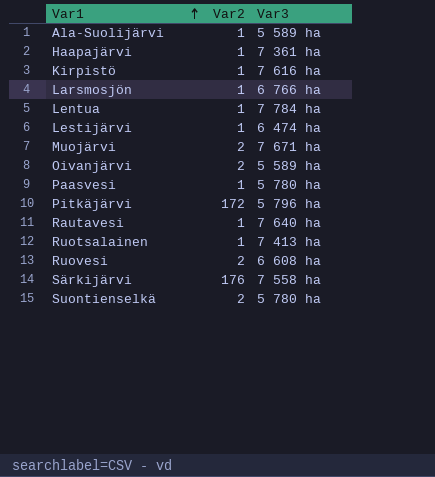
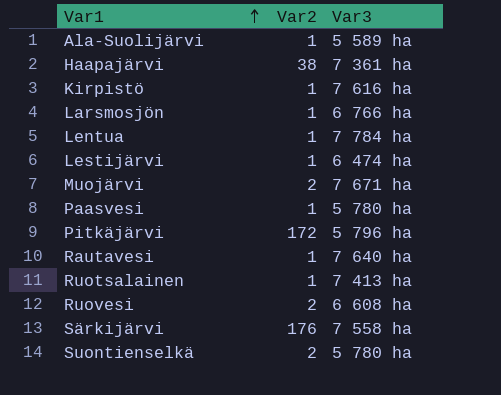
row Oivanjärvi: 2 | 5 589 ha -> none
Haapajärvi | Var2: 1 -> 38

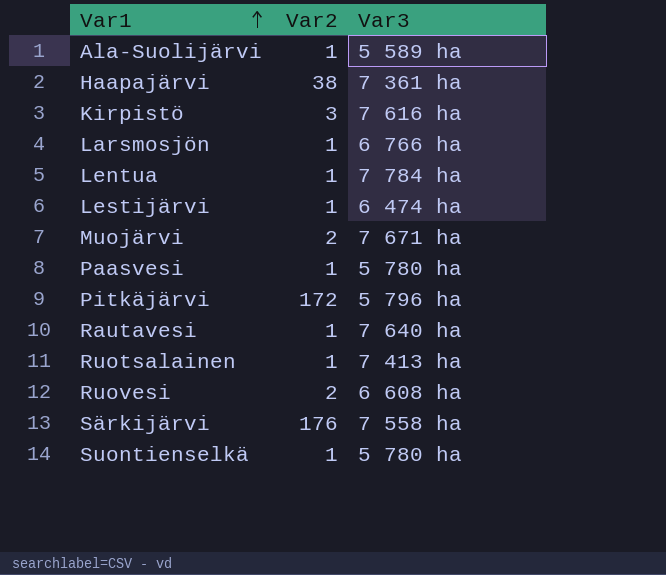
Kirpistö | Var2: 1 -> 3
Suontienselkä | Var2: 2 -> 1

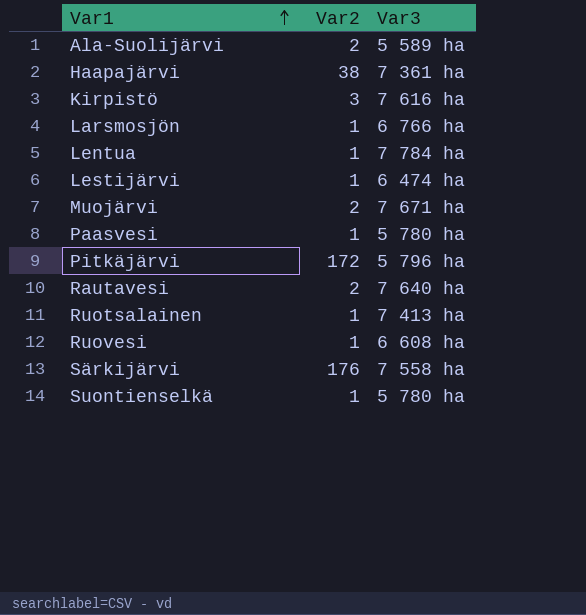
Ala-Suolijärvi | Var2: 1 -> 2
Rautavesi | Var2: 1 -> 2
Ruovesi | Var2: 2 -> 1

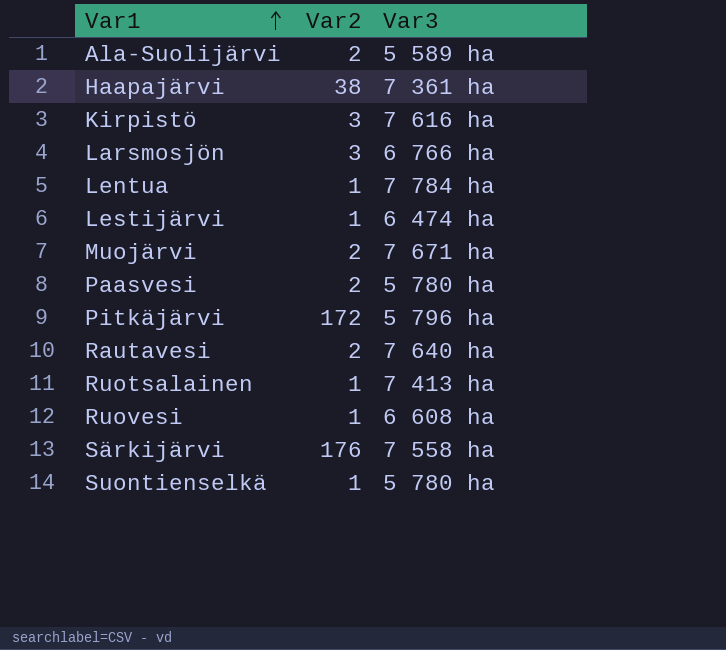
Larsmosjön | Var2: 1 -> 3
Paasvesi | Var2: 1 -> 2

